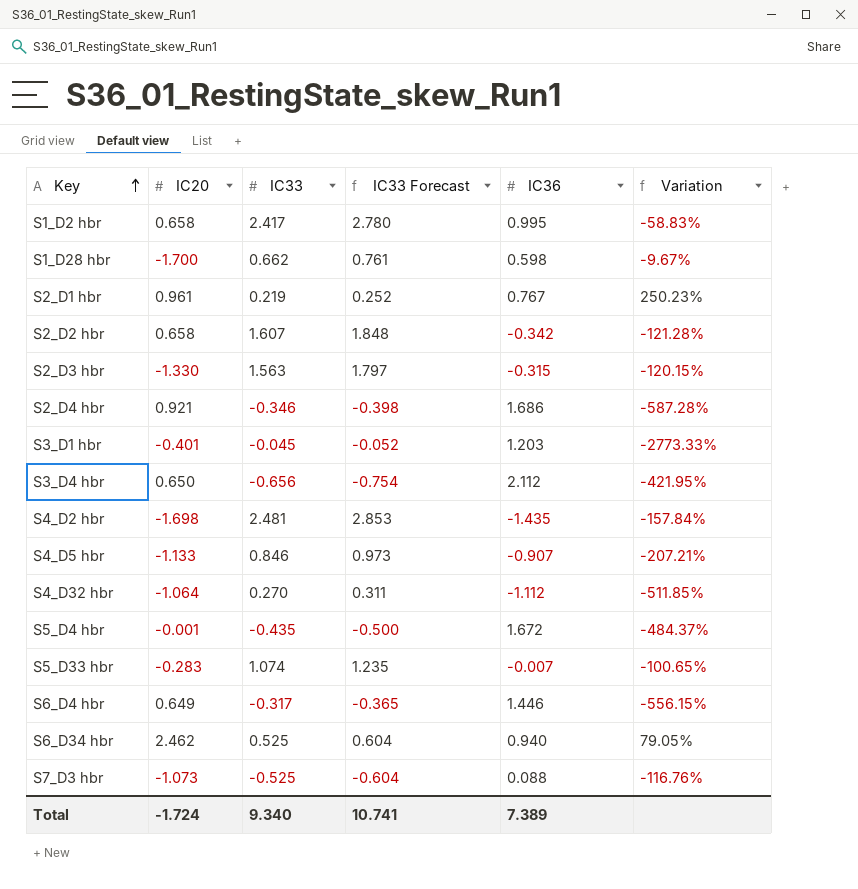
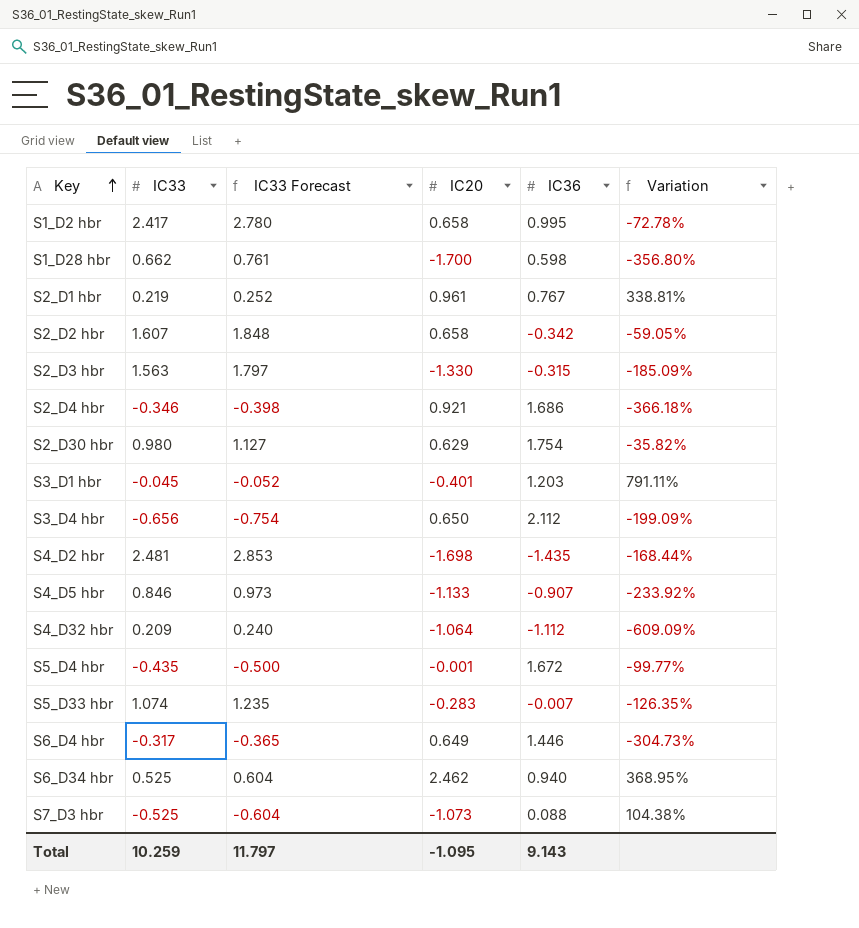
column IC20 | position: 2 -> 4
column Variation | formula: ([IC36] - [IC33]) / [IC33] -> ([IC20] - [IC33]) / [IC33]
row S2_D30 hbr: none -> 0.980 | 1.127 | 0.629 | 1.754 | -35.82%
S4_D32 hbr | IC33: 0.270 -> 0.209
S4_D32 hbr | IC33 Forecast: 0.311 -> 0.240
Total | IC33: 9.340 -> 10.259
Total | IC33 Forecast: 10.741 -> 11.797
Total | IC20: -1.724 -> -1.095
Total | IC36: 7.389 -> 9.143

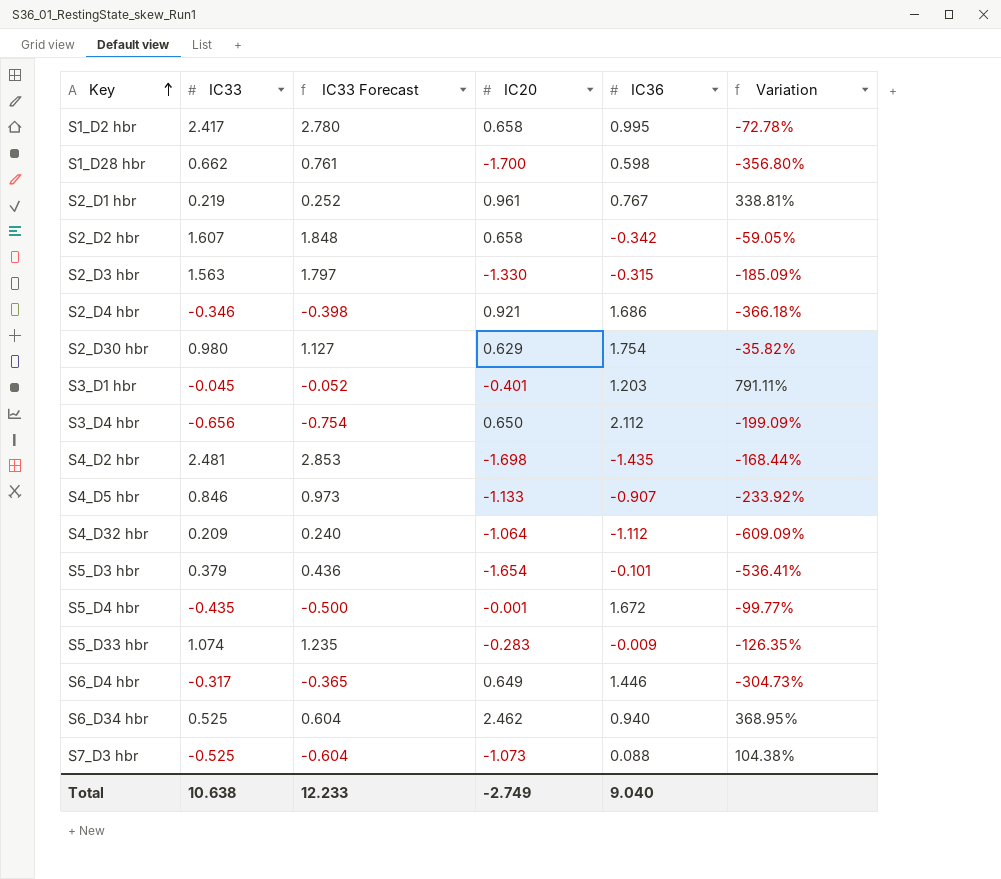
row S5_D3 hbr: none -> 0.379 | 0.436 | -1.654 | -0.101 | -536.41%
S5_D33 hbr | IC36: -0.007 -> -0.009
Total | IC33: 10.259 -> 10.638
Total | IC33 Forecast: 11.797 -> 12.233
Total | IC20: -1.095 -> -2.749
Total | IC36: 9.143 -> 9.040

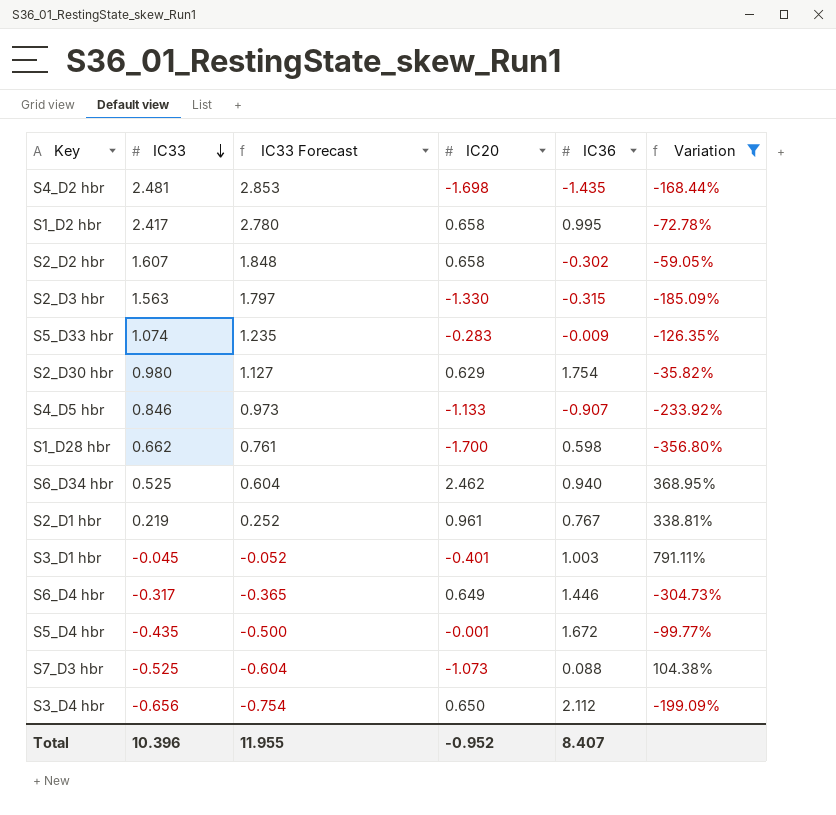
filter: none -> Variation >= -356.80%
row order: Key ascending -> IC33 descending
S2_D2 hbr | IC36: -0.342 -> -0.302
S3_D1 hbr | IC36: 1.203 -> 1.003
Total | IC33: 10.638 -> 10.396
Total | IC33 Forecast: 12.233 -> 11.955
Total | IC20: -2.749 -> -0.952
Total | IC36: 9.040 -> 8.407

